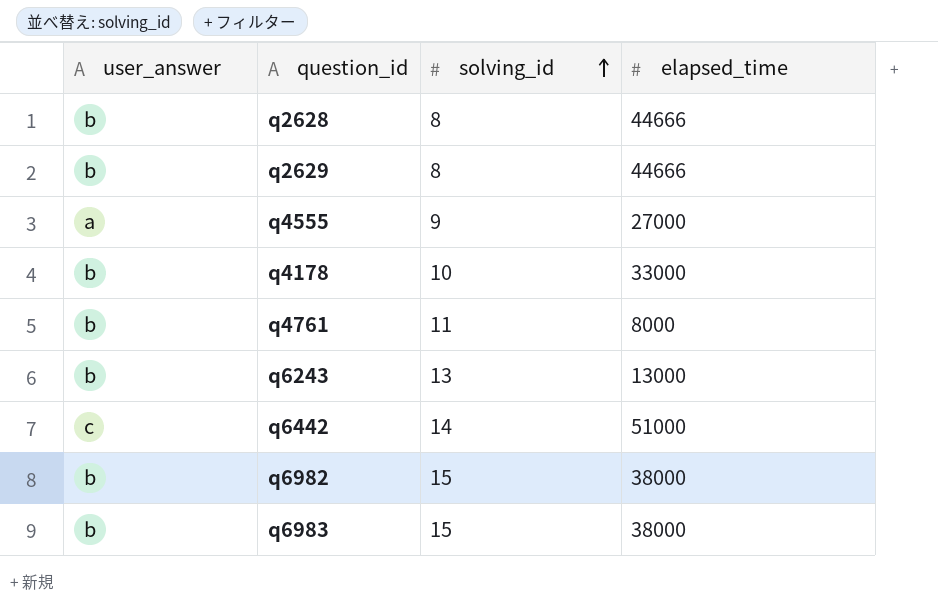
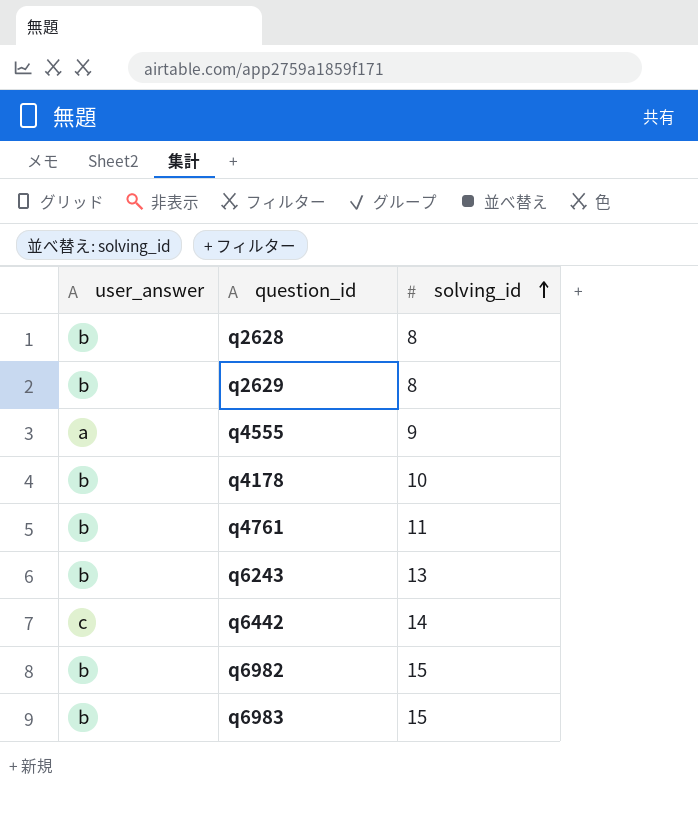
column elapsed_time | position: 4 -> none

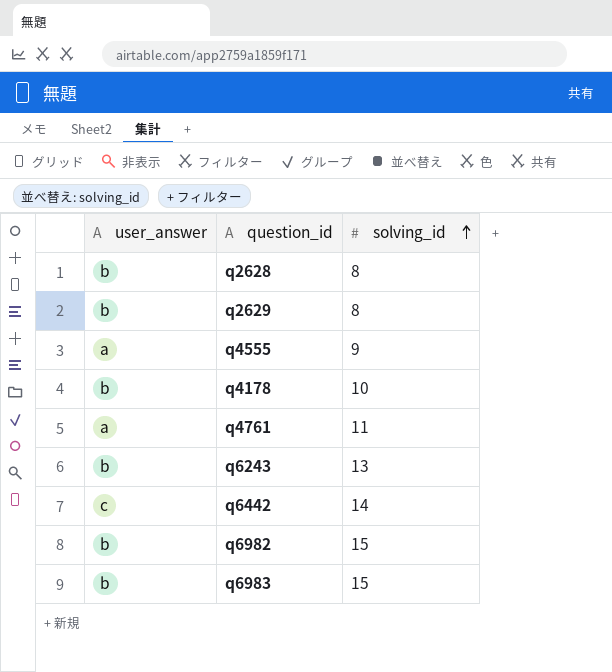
q4761 | user_answer: b -> a

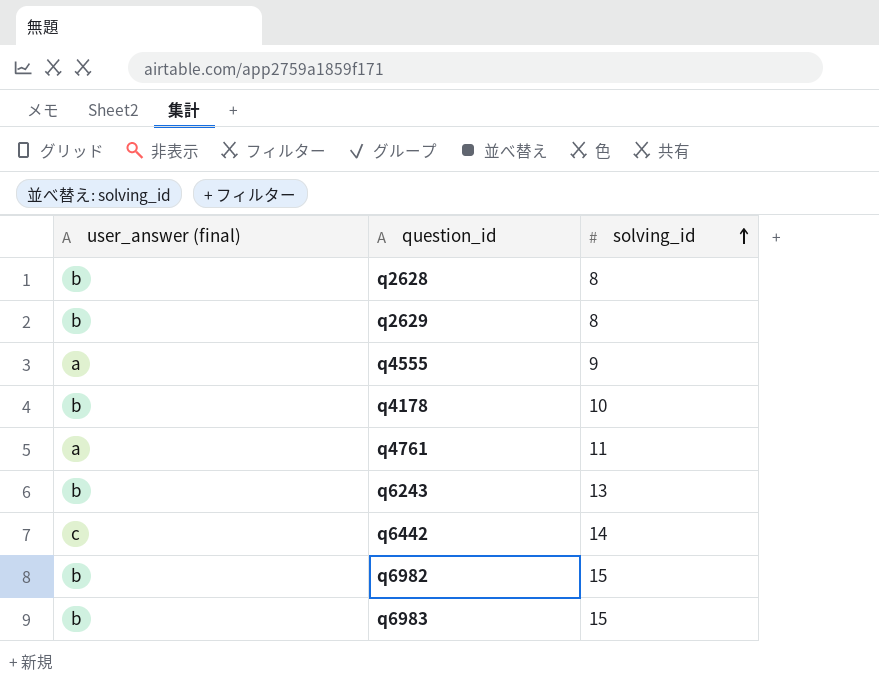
column name: user_answer -> user_answer (final)

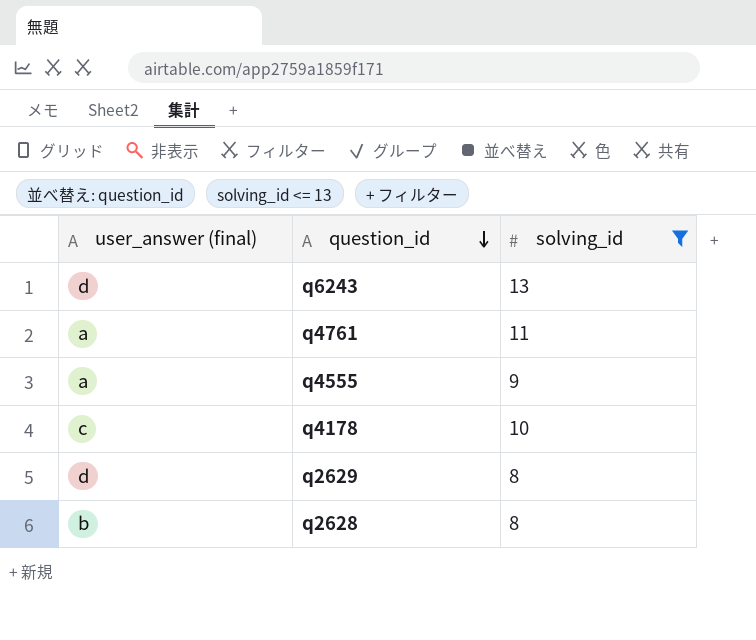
filter: none -> solving_id <= 13
row order: solving_id ascending -> question_id descending
q6243 | user_answer (final): b -> d
q4178 | user_answer (final): b -> c
q2629 | user_answer (final): b -> d

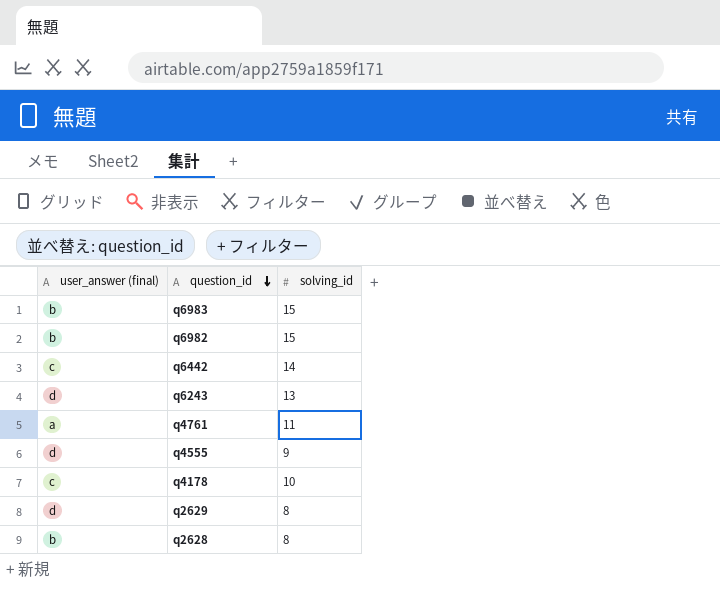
filter: solving_id <= 13 -> none
q4555 | user_answer (final): a -> d

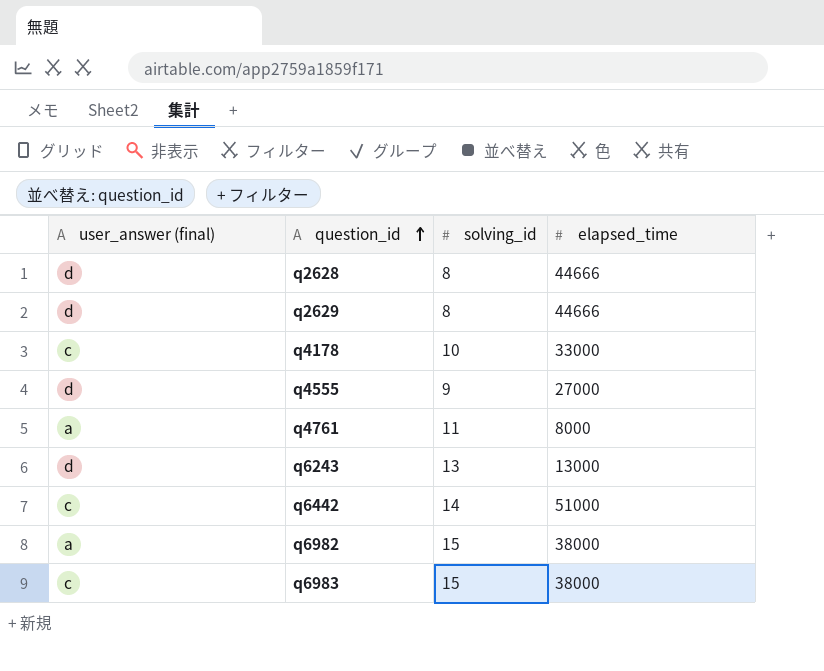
row order: question_id descending -> question_id ascending
column elapsed_time | position: none -> 4
q2628 | user_answer (final): b -> d
q6982 | user_answer (final): b -> a
q6983 | user_answer (final): b -> c

